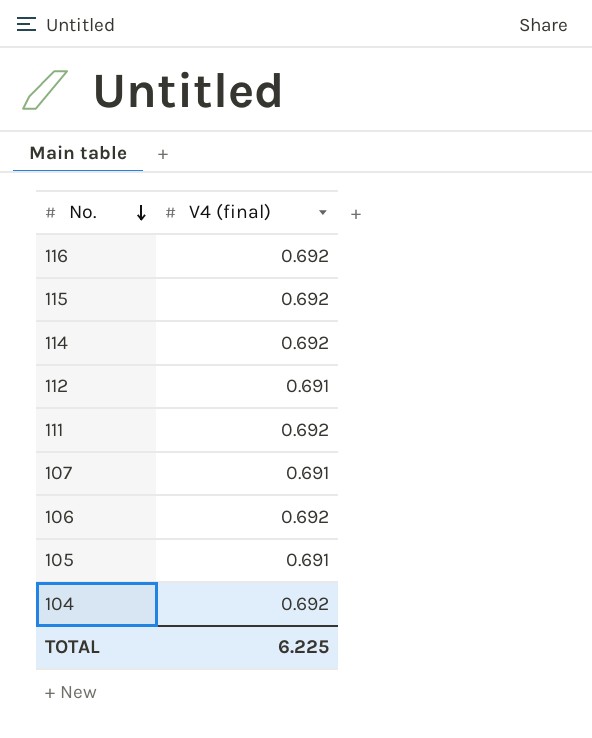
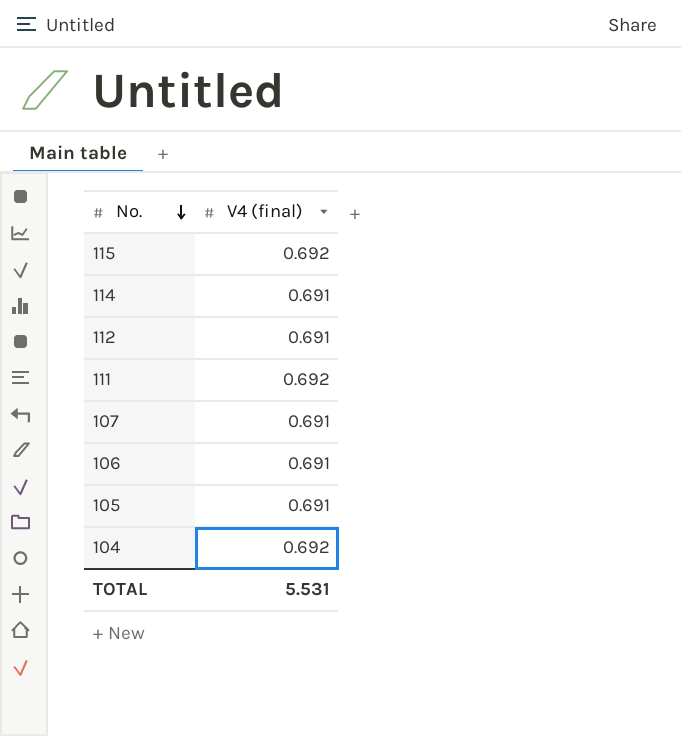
row 116: 0.692 -> none
114 | V4 (final): 0.692 -> 0.691
106 | V4 (final): 0.692 -> 0.691
TOTAL | V4 (final): 6.225 -> 5.531

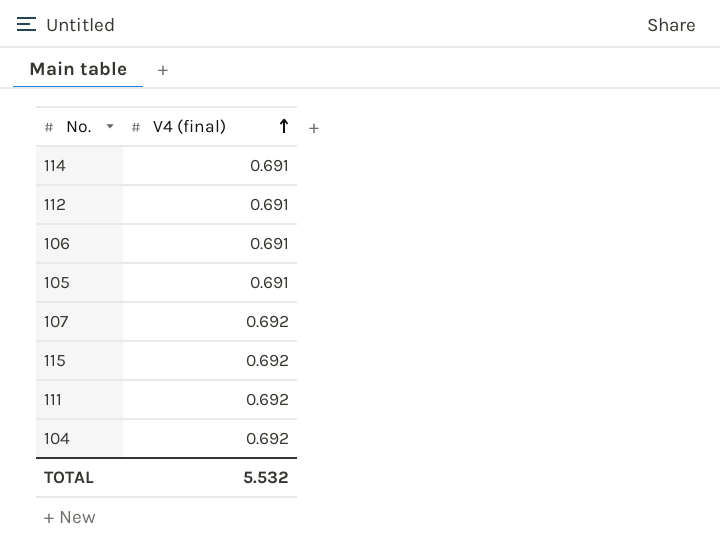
row order: No. descending -> V4 (final) ascending
107 | V4 (final): 0.691 -> 0.692
TOTAL | V4 (final): 5.531 -> 5.532

